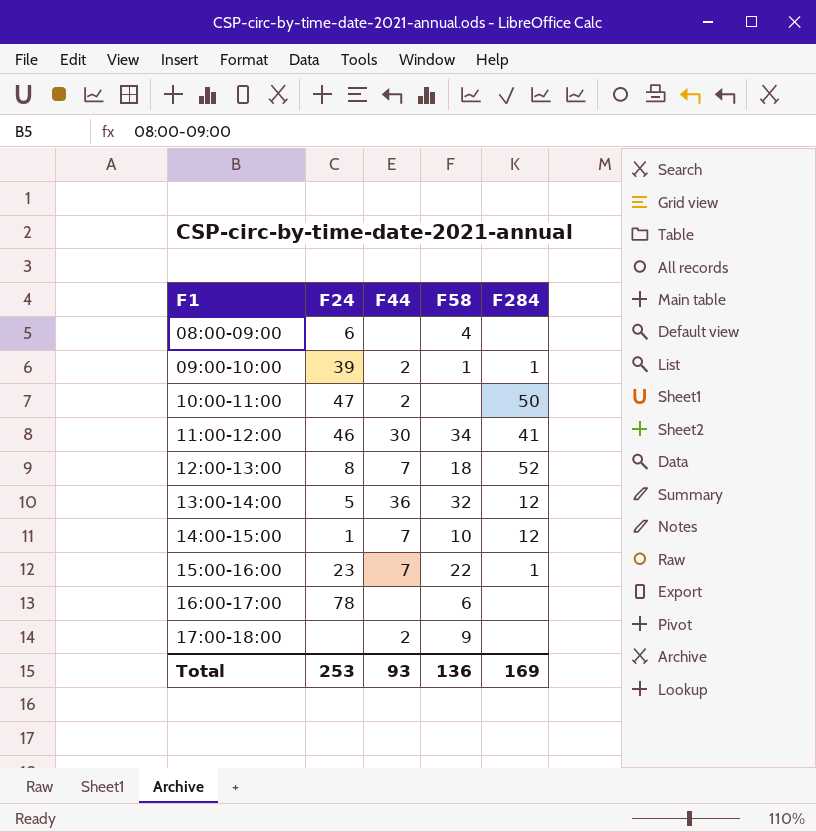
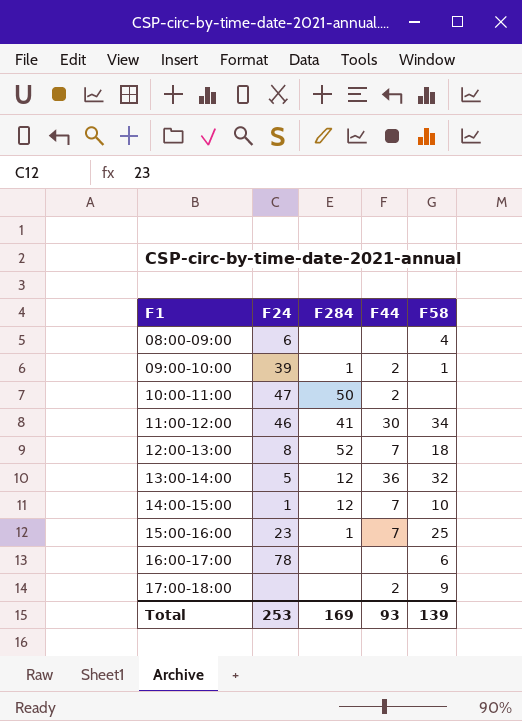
column F284 | position: 5 -> 3
15:00-16:00 | F58: 22 -> 25
Total | F58: 136 -> 139

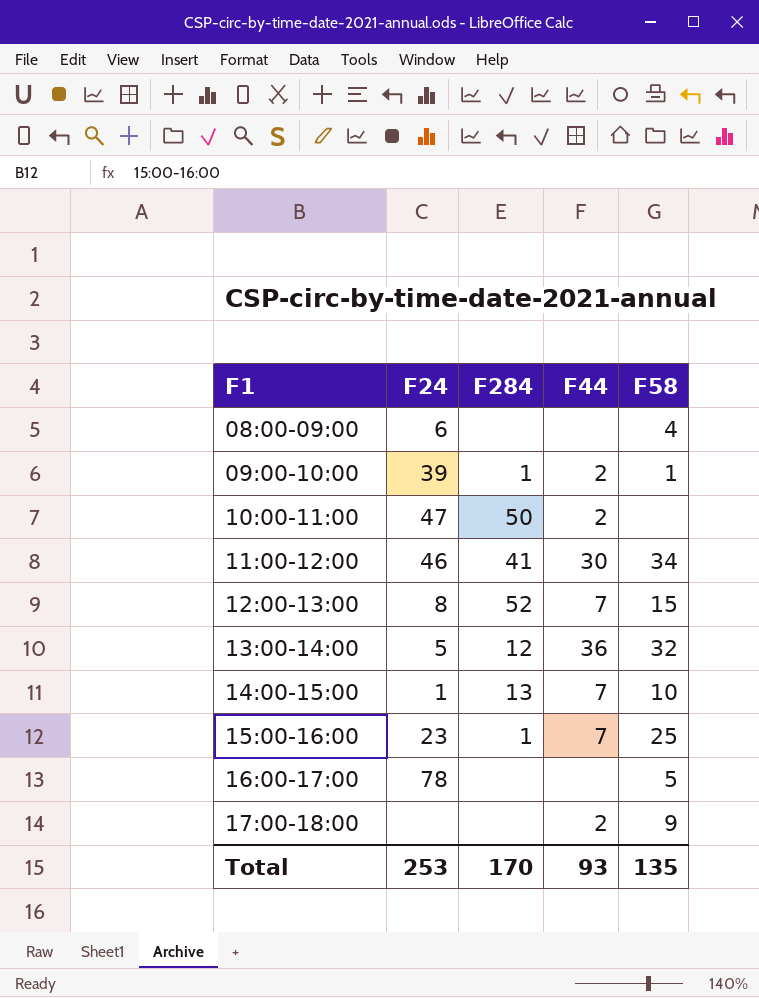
12:00-13:00 | F58: 18 -> 15
14:00-15:00 | F284: 12 -> 13
16:00-17:00 | F58: 6 -> 5
Total | F284: 169 -> 170
Total | F58: 139 -> 135

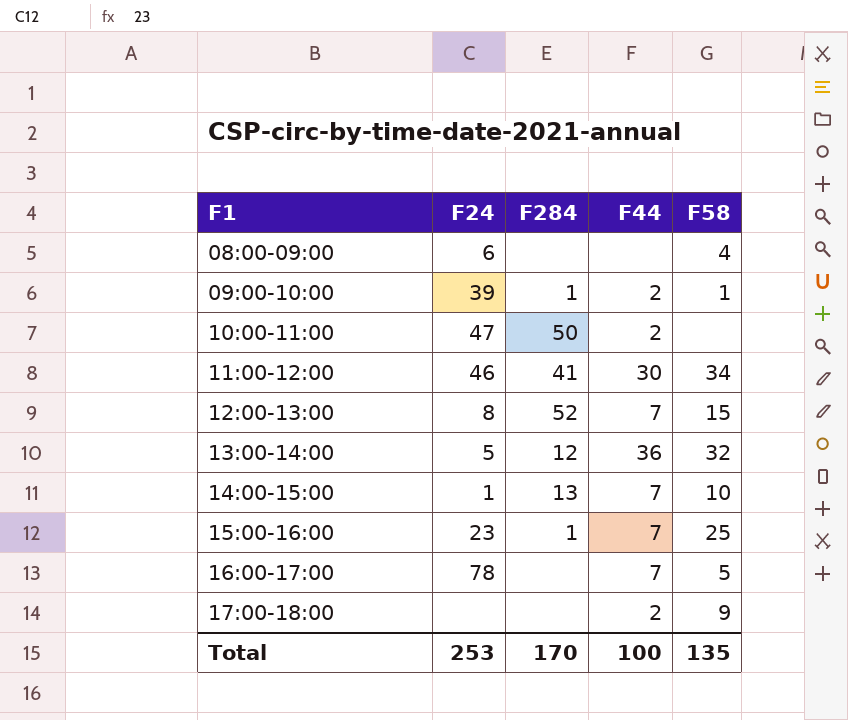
16:00-17:00 | F44: none -> 7
Total | F44: 93 -> 100

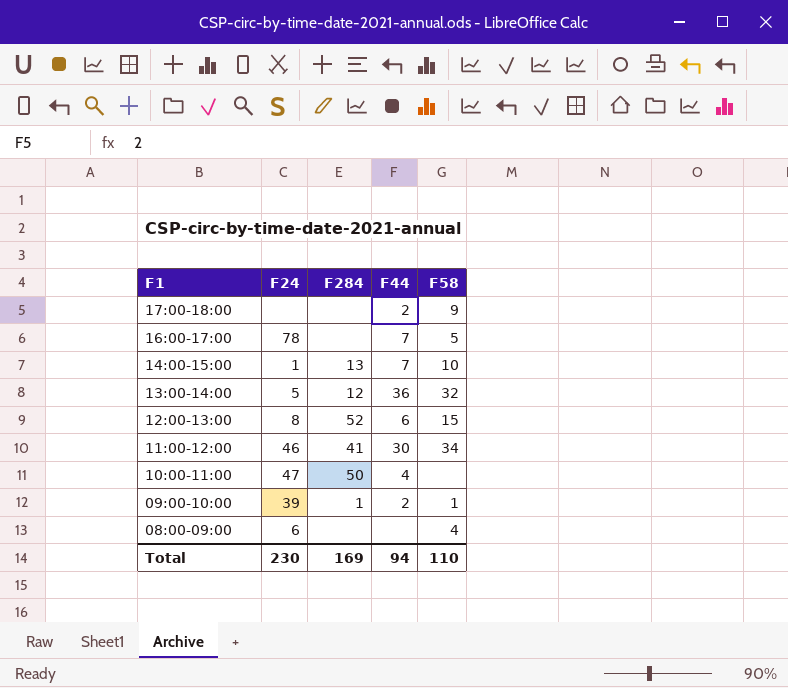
row order: F1 ascending -> F1 descending
row 15:00-16:00: 23 | 1 | 7 | 25 -> none
12:00-13:00 | F44: 7 -> 6
10:00-11:00 | F44: 2 -> 4
Total | F24: 253 -> 230
Total | F284: 170 -> 169
Total | F44: 100 -> 94
Total | F58: 135 -> 110

